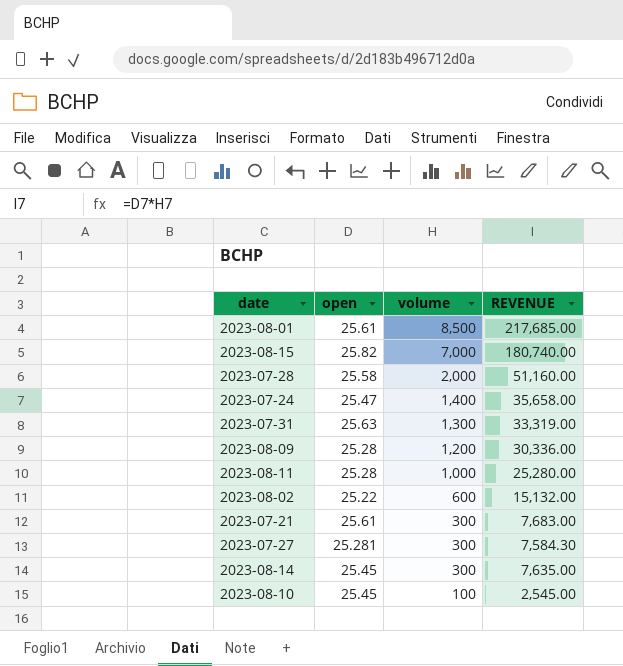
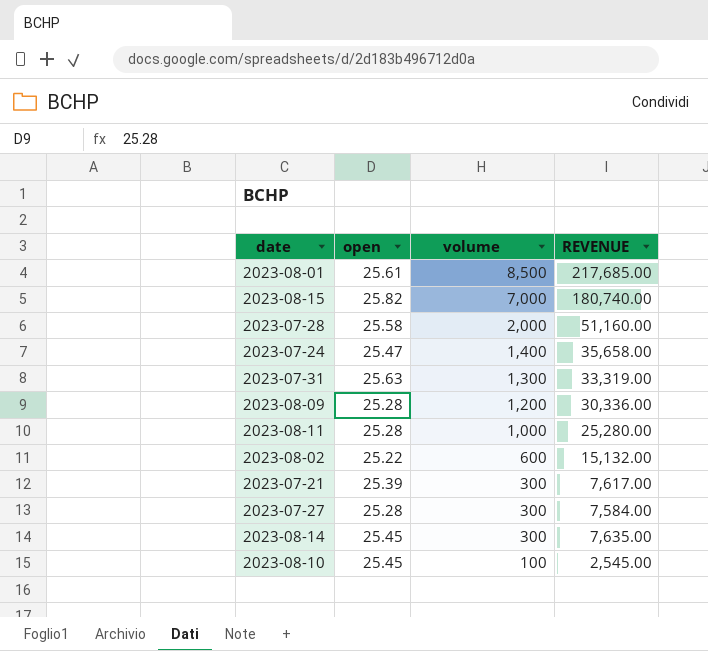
2023-07-21 | open: 25.61 -> 25.39
2023-07-21 | REVENUE: 7,683.00 -> 7,617.00
2023-07-27 | open: 25.281 -> 25.28
2023-07-27 | REVENUE: 7,584.30 -> 7,584.00

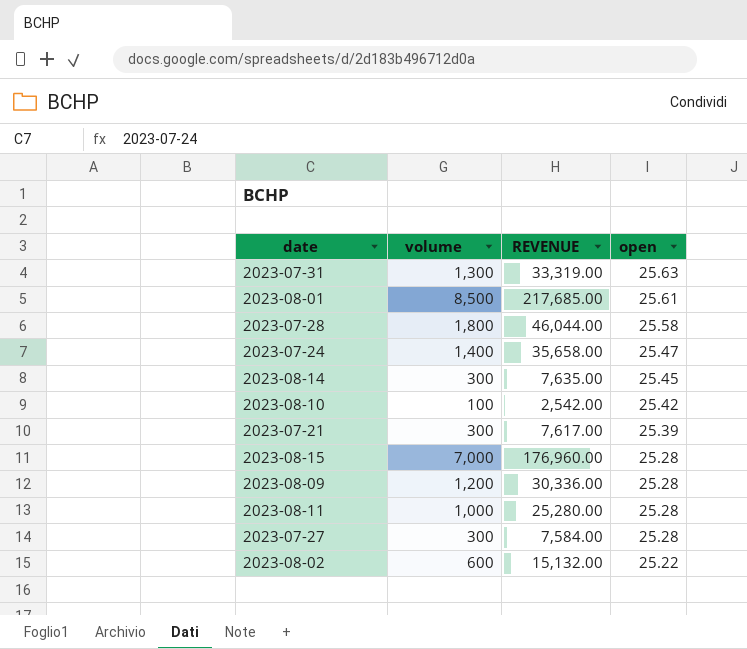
row order: volume descending -> open descending
column open | position: 2 -> 4
2023-07-28 | volume: 2,000 -> 1,800
2023-07-28 | REVENUE: 51,160.00 -> 46,044.00
2023-08-10 | REVENUE: 2,545.00 -> 2,542.00
2023-08-10 | open: 25.45 -> 25.42
2023-08-15 | REVENUE: 180,740.00 -> 176,960.00
2023-08-15 | open: 25.82 -> 25.28

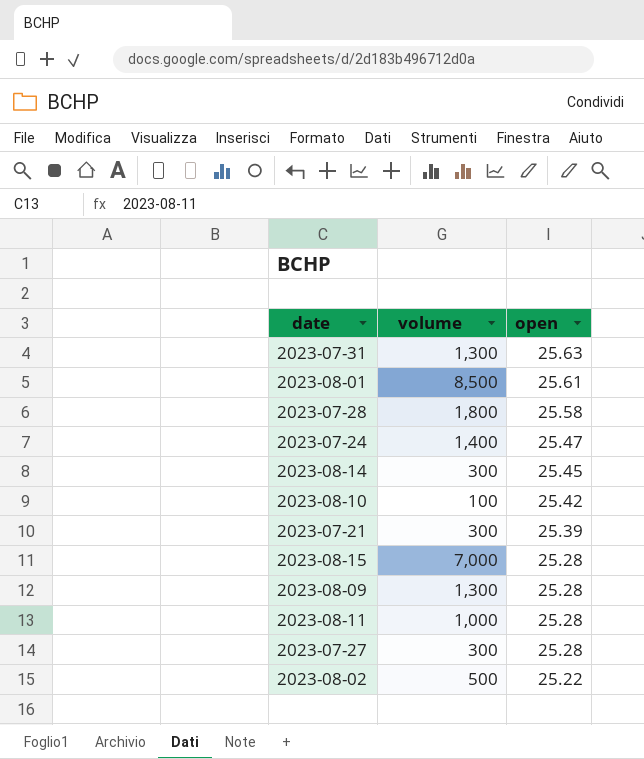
column REVENUE | formula: [volume] * [open] -> none
2023-08-09 | volume: 1,200 -> 1,300
2023-08-02 | volume: 600 -> 500

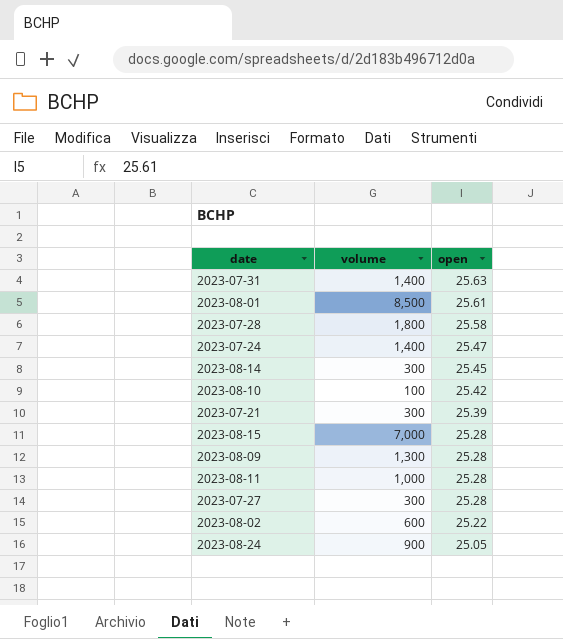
2023-07-31 | volume: 1,300 -> 1,400
2023-08-02 | volume: 500 -> 600
row 2023-08-24: none -> 900 | 25.05

